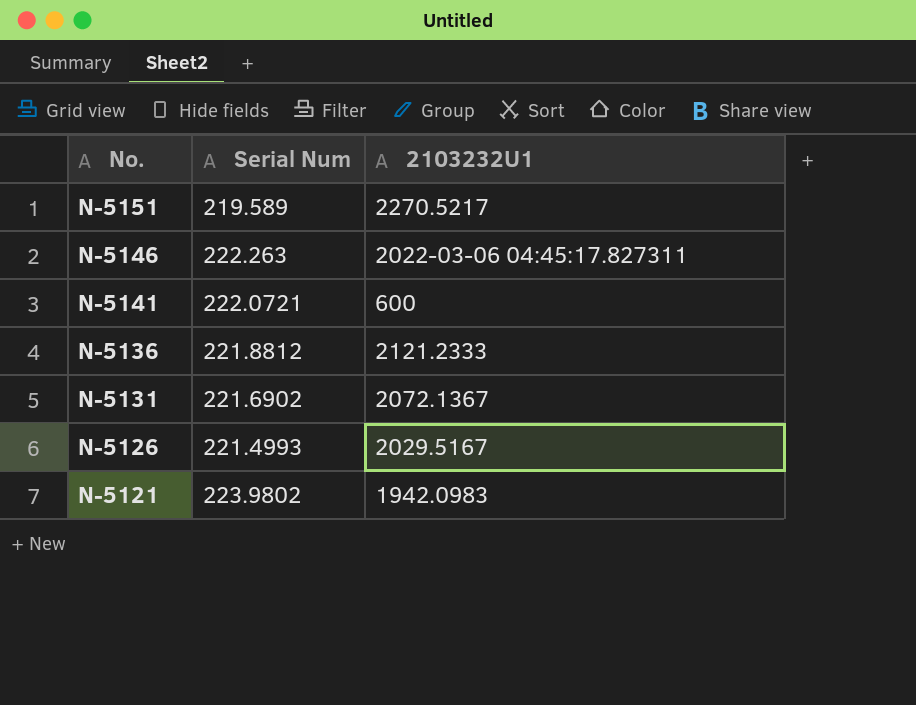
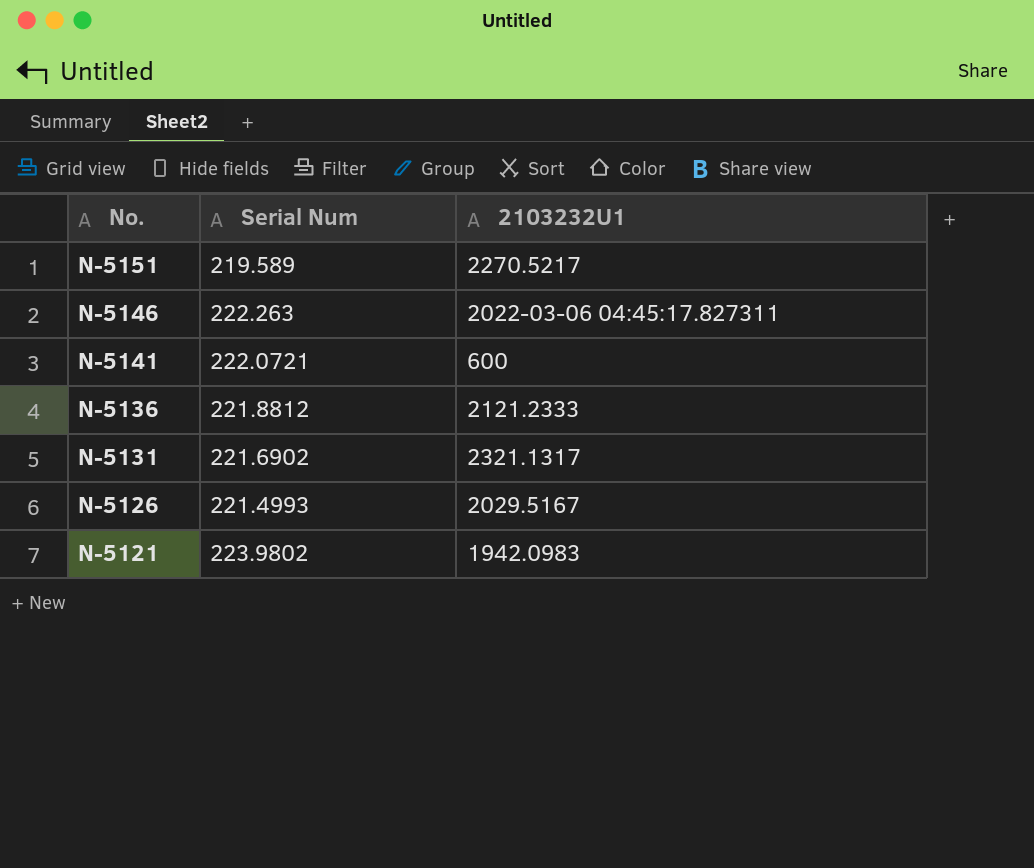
N-5131 | 2103232U1: 2072.1367 -> 2321.1317

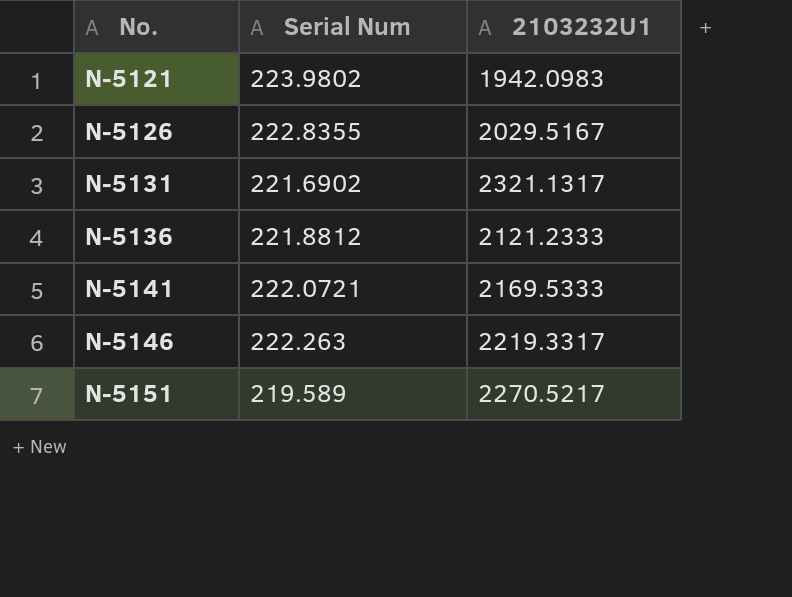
row order: No. descending -> No. ascending
N-5126 | Serial Num: 221.4993 -> 222.8355
N-5141 | 2103232U1: 600 -> 2169.5333
N-5146 | 2103232U1: 2022-03-06 04:45:17.827311 -> 2219.3317

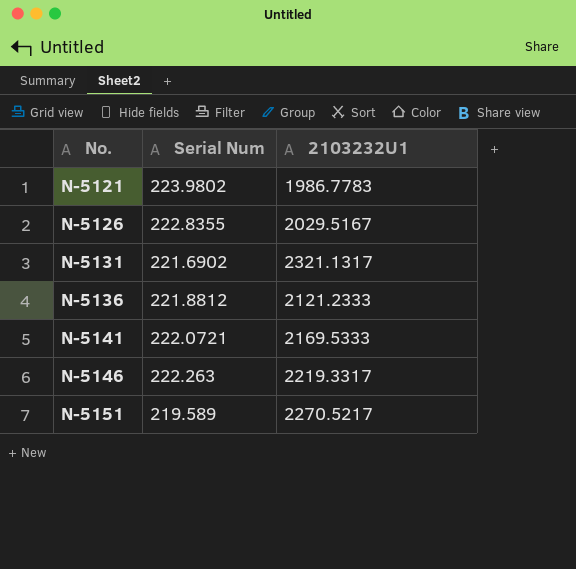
N-5121 | 2103232U1: 1942.0983 -> 1986.7783

